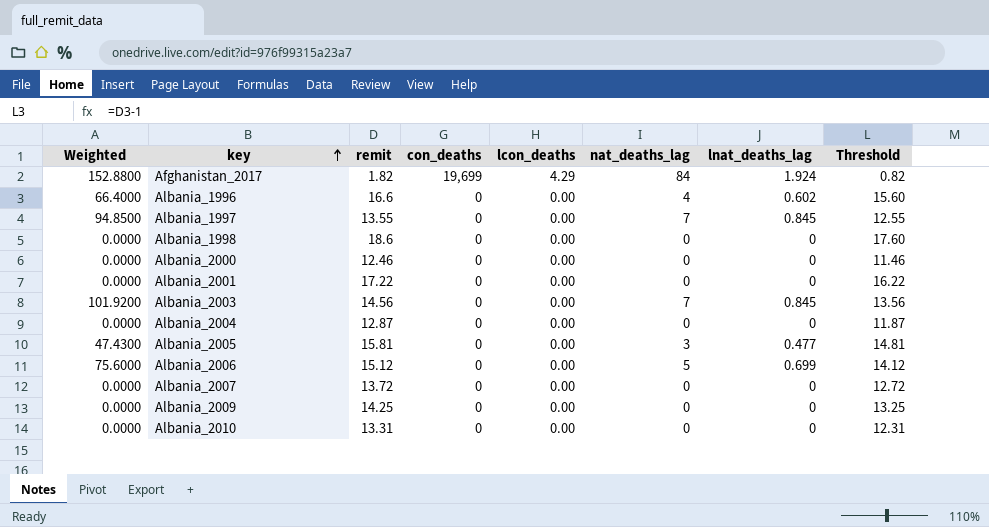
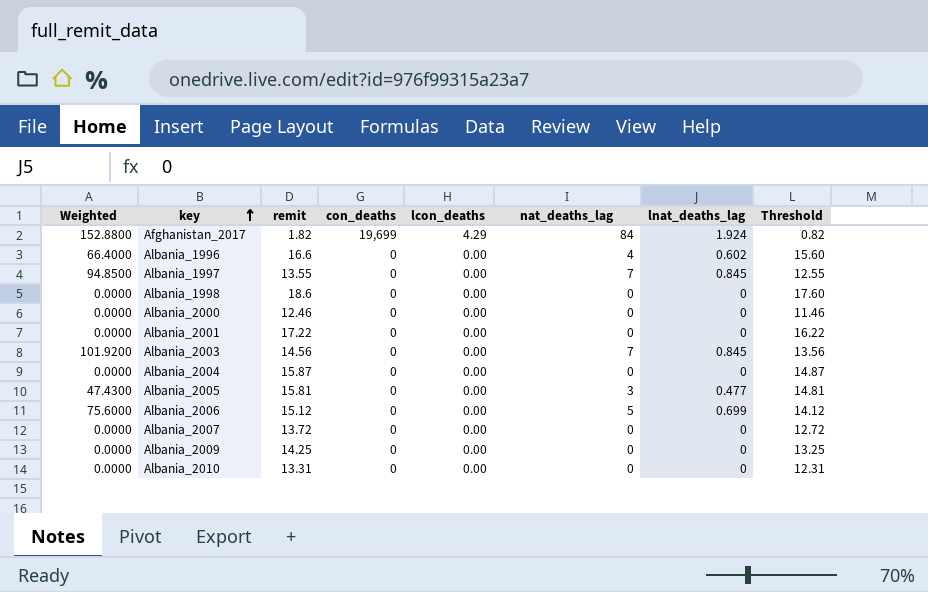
Albania_2004 | remit: 12.87 -> 15.87
Albania_2004 | Threshold: 11.87 -> 14.87

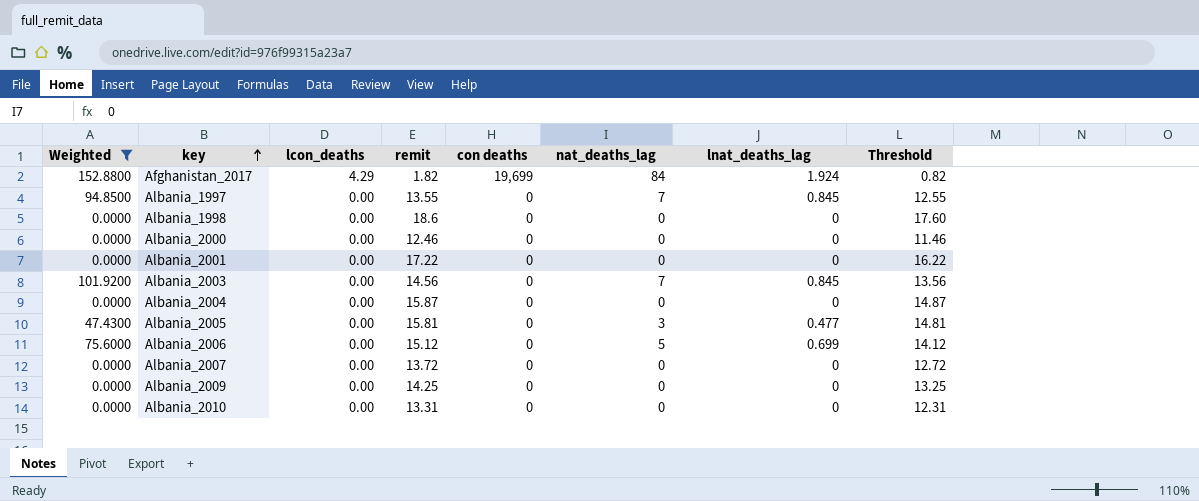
filter: none -> Weighted != 66.4000
column lcon_deaths | position: 5 -> 3
column name: con_deaths -> con deaths

